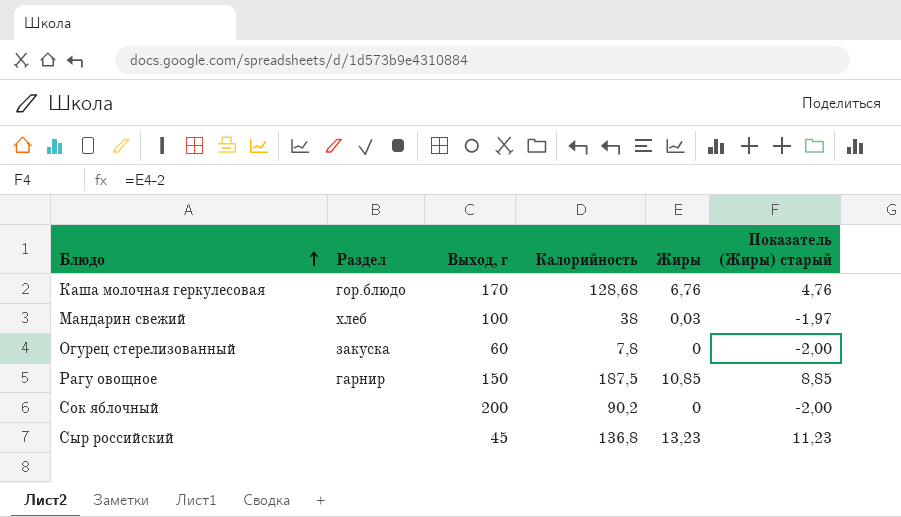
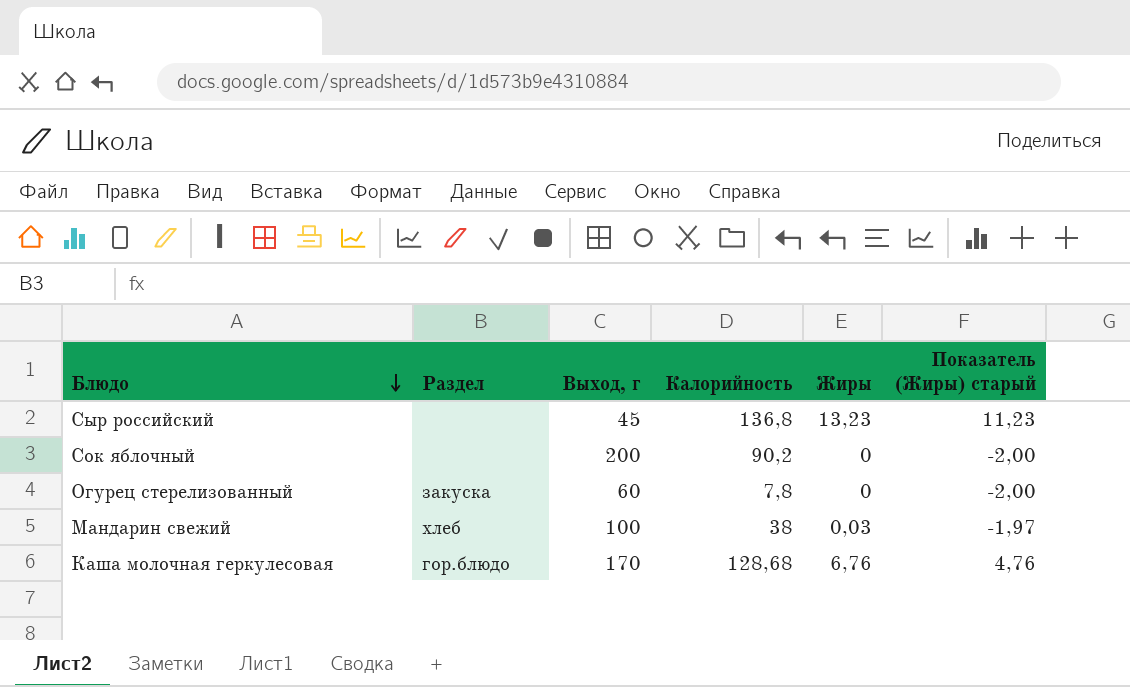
row order: Блюдо ascending -> Блюдо descending
row Рагу овощное: гарнир | 150 | 187,5 | 10,85 | 8,85 -> none

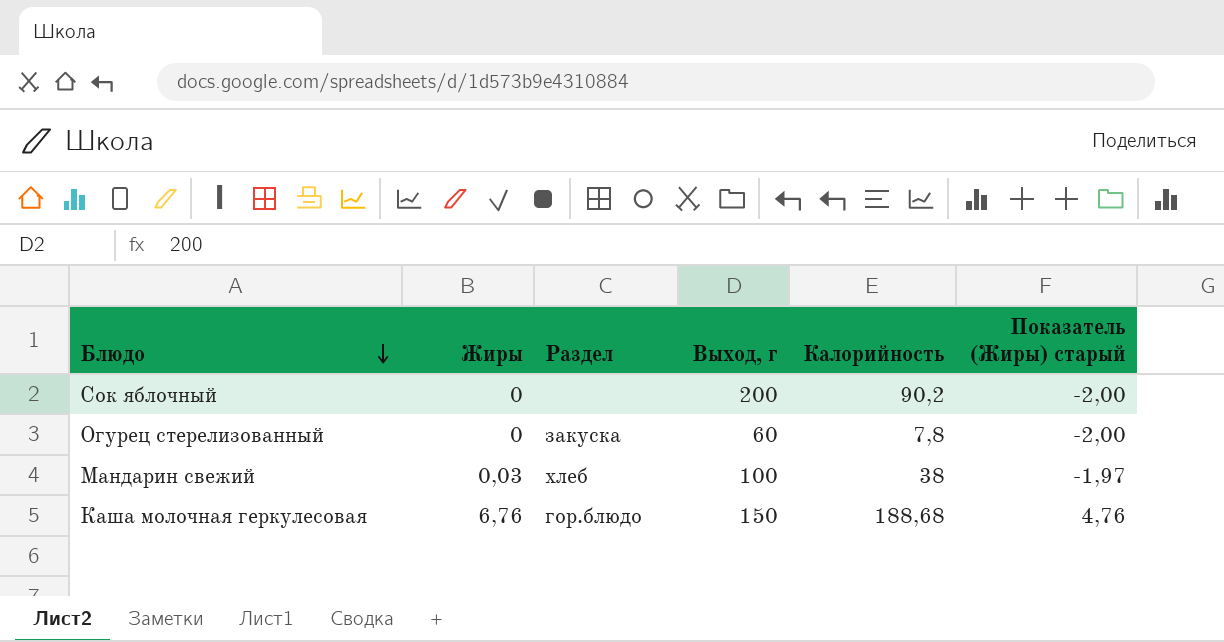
column Жиры | position: 5 -> 2
row Сыр российский: none | 45 | 136,8 | 13,23 | 11,23 -> none
Каша молочная геркулесовая | Выход, г: 170 -> 150
Каша молочная геркулесовая | Калорийность: 128,68 -> 188,68

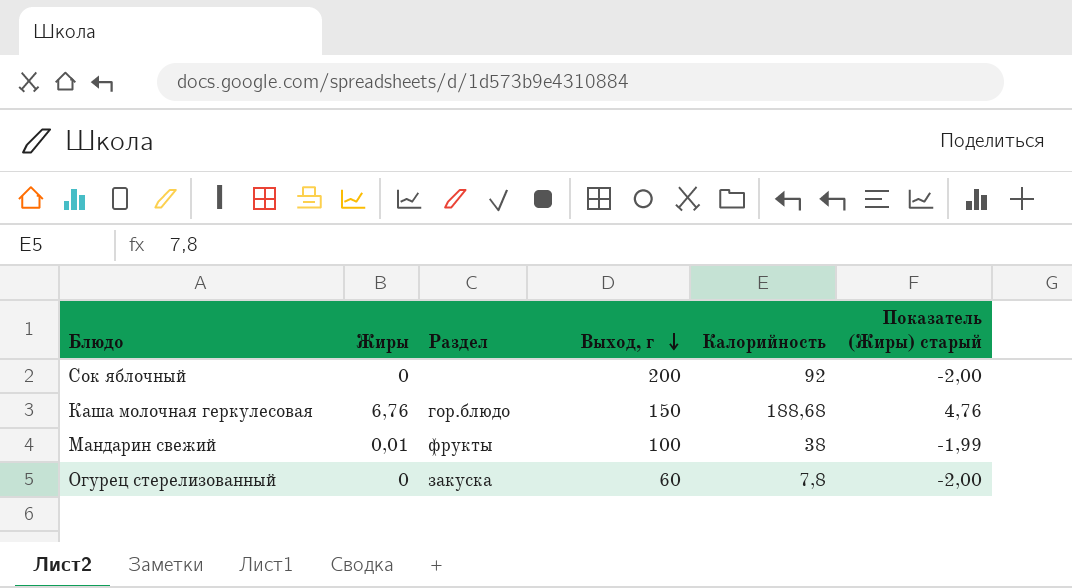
row order: Блюдо descending -> Выход, г descending
Сок яблочный | Калорийность: 90,2 -> 92
Мандарин свежий | Жиры: 0,03 -> 0,01
Мандарин свежий | Раздел: хлеб -> фрукты
Мандарин свежий | Показатель (Жиры) старый: -1,97 -> -1,99

